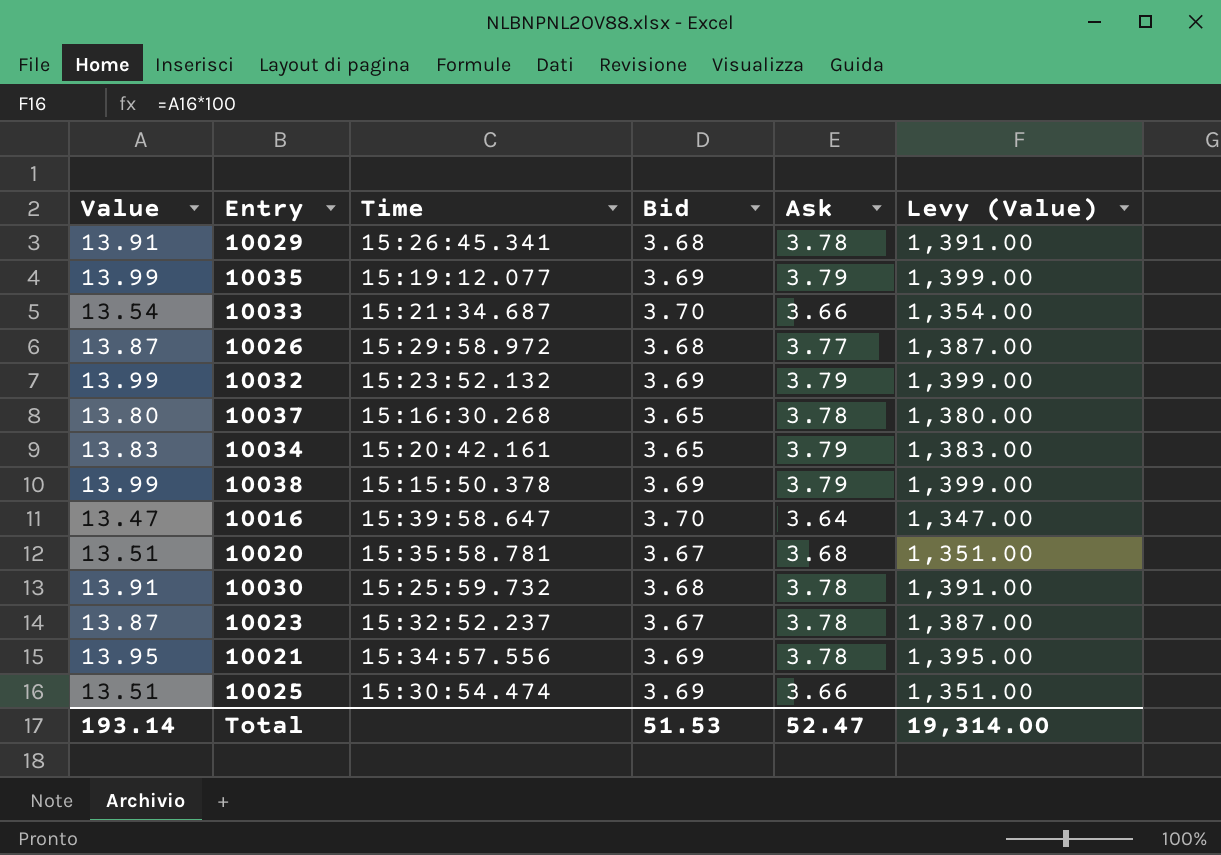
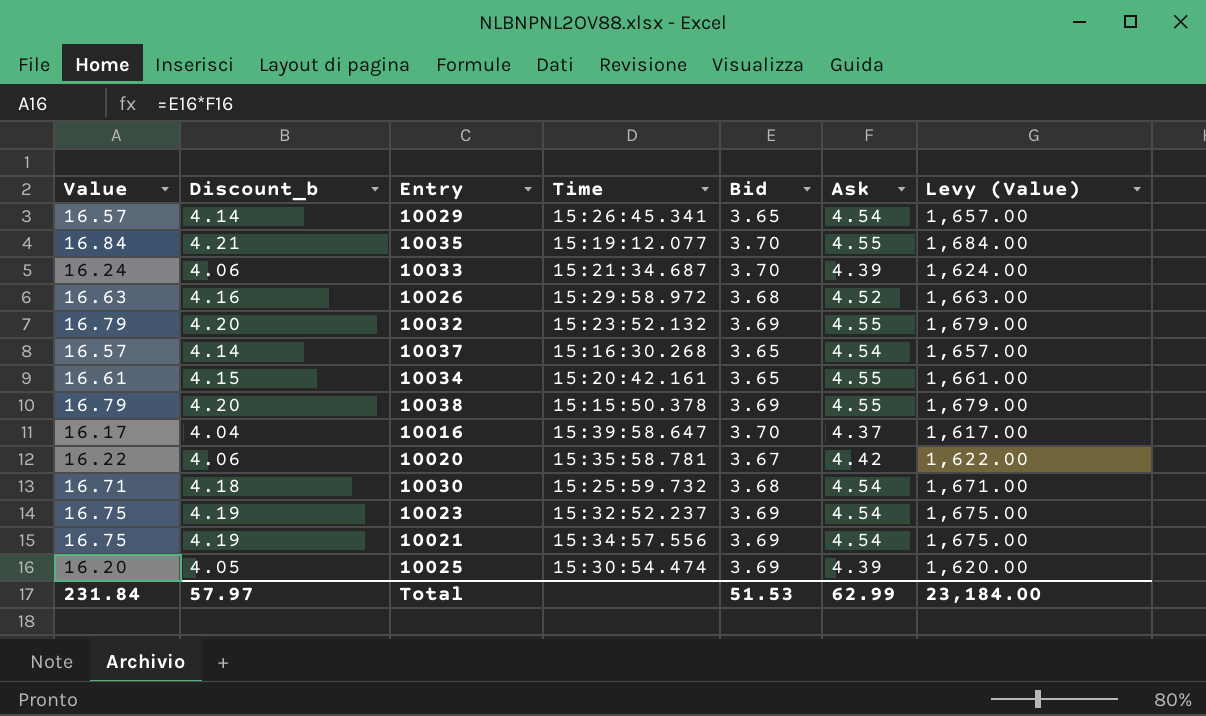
column Discount_b | formula: none -> [Value] * 0.25
10029 | Value: 13.91 -> 16.57
10029 | Bid: 3.68 -> 3.65
10029 | Ask: 3.78 -> 4.54
10029 | Levy (Value): 1,391.00 -> 1,657.00
10035 | Value: 13.99 -> 16.84
10035 | Bid: 3.69 -> 3.70
10035 | Ask: 3.79 -> 4.55
10035 | Levy (Value): 1,399.00 -> 1,684.00
10033 | Value: 13.54 -> 16.24
10033 | Ask: 3.66 -> 4.39
10033 | Levy (Value): 1,354.00 -> 1,624.00
10026 | Value: 13.87 -> 16.63
10026 | Ask: 3.77 -> 4.52
10026 | Levy (Value): 1,387.00 -> 1,663.00
10032 | Value: 13.99 -> 16.79
10032 | Ask: 3.79 -> 4.55
10032 | Levy (Value): 1,399.00 -> 1,679.00
10037 | Value: 13.80 -> 16.57
10037 | Ask: 3.78 -> 4.54
10037 | Levy (Value): 1,380.00 -> 1,657.00
10034 | Value: 13.83 -> 16.61
10034 | Ask: 3.79 -> 4.55
10034 | Levy (Value): 1,383.00 -> 1,661.00
10038 | Value: 13.99 -> 16.79
10038 | Ask: 3.79 -> 4.55
10038 | Levy (Value): 1,399.00 -> 1,679.00
10016 | Value: 13.47 -> 16.17
10016 | Ask: 3.64 -> 4.37
10016 | Levy (Value): 1,347.00 -> 1,617.00
10020 | Value: 13.51 -> 16.22
10020 | Ask: 3.68 -> 4.42
10020 | Levy (Value): 1,351.00 -> 1,622.00
10030 | Value: 13.91 -> 16.71
10030 | Ask: 3.78 -> 4.54
10030 | Levy (Value): 1,391.00 -> 1,671.00
10023 | Value: 13.87 -> 16.75
10023 | Bid: 3.67 -> 3.69
10023 | Ask: 3.78 -> 4.54
10023 | Levy (Value): 1,387.00 -> 1,675.00
10021 | Value: 13.95 -> 16.75
10021 | Ask: 3.78 -> 4.54
10021 | Levy (Value): 1,395.00 -> 1,675.00
10025 | Value: 13.51 -> 16.20
10025 | Ask: 3.66 -> 4.39
10025 | Levy (Value): 1,351.00 -> 1,620.00
Total | Value: 193.14 -> 231.84
Total | Ask: 52.47 -> 62.99
Total | Levy (Value): 19,314.00 -> 23,184.00

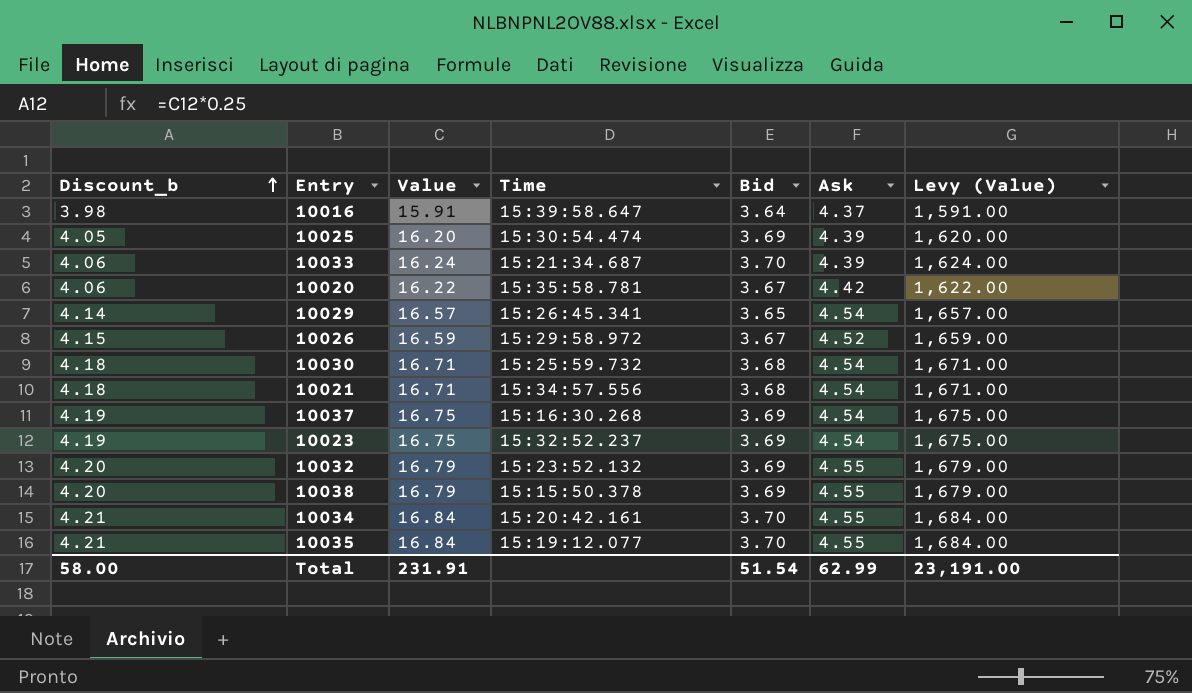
row order: none -> Discount_b ascending
column Value | position: 1 -> 3
10016 | Discount_b: 4.04 -> 3.98
10016 | Value: 16.17 -> 15.91
10016 | Bid: 3.70 -> 3.64
10016 | Levy (Value): 1,617.00 -> 1,591.00
10026 | Discount_b: 4.16 -> 4.15
10026 | Value: 16.63 -> 16.59
10026 | Bid: 3.68 -> 3.67
10026 | Levy (Value): 1,663.00 -> 1,659.00
10021 | Discount_b: 4.19 -> 4.18
10021 | Value: 16.75 -> 16.71
10021 | Bid: 3.69 -> 3.68
10021 | Levy (Value): 1,675.00 -> 1,671.00
10037 | Discount_b: 4.14 -> 4.19
10037 | Value: 16.57 -> 16.75
10037 | Bid: 3.65 -> 3.69
10037 | Levy (Value): 1,657.00 -> 1,675.00
10034 | Discount_b: 4.15 -> 4.21
10034 | Value: 16.61 -> 16.84
10034 | Bid: 3.65 -> 3.70
10034 | Levy (Value): 1,661.00 -> 1,684.00
Total | Discount_b: 57.97 -> 58.00
Total | Value: 231.84 -> 231.91
Total | Bid: 51.53 -> 51.54
Total | Levy (Value): 23,184.00 -> 23,191.00

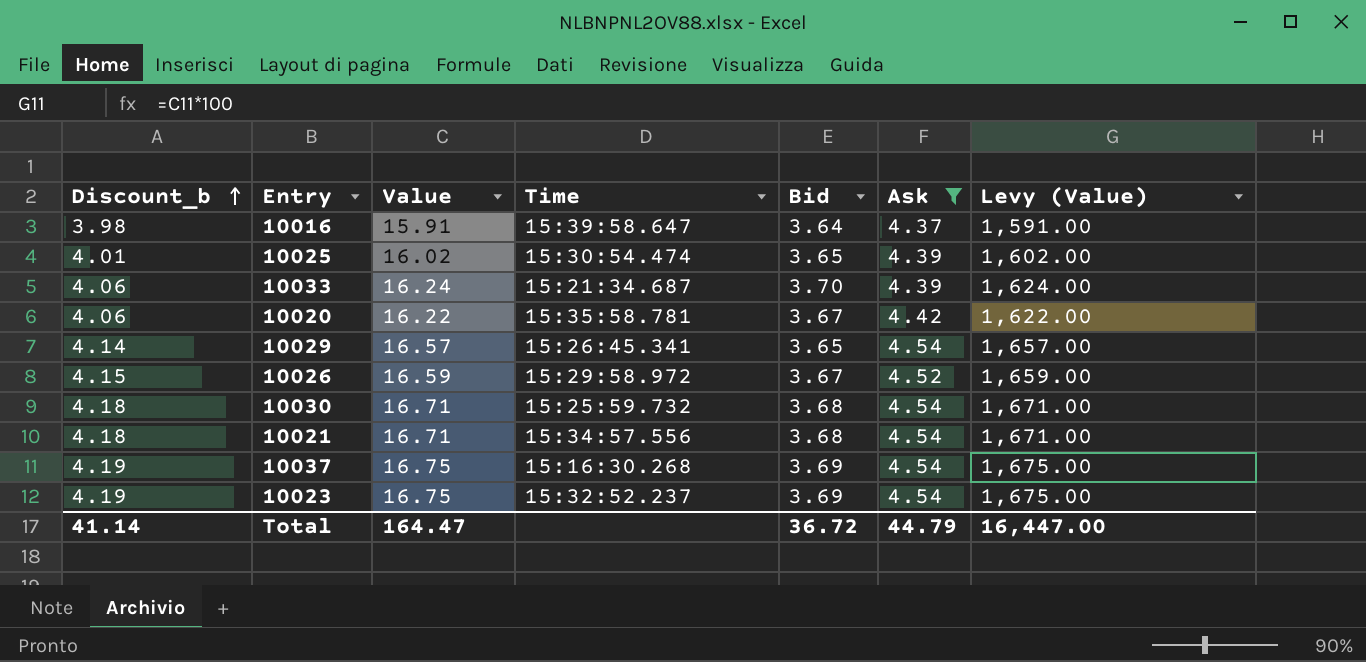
filter: none -> Ask != 4.55
10025 | Discount_b: 4.05 -> 4.01
10025 | Value: 16.20 -> 16.02
10025 | Bid: 3.69 -> 3.65
10025 | Levy (Value): 1,620.00 -> 1,602.00
Total | Discount_b: 58.00 -> 41.14
Total | Value: 231.91 -> 164.47
Total | Bid: 51.54 -> 36.72
Total | Ask: 62.99 -> 44.79
Total | Levy (Value): 23,191.00 -> 16,447.00

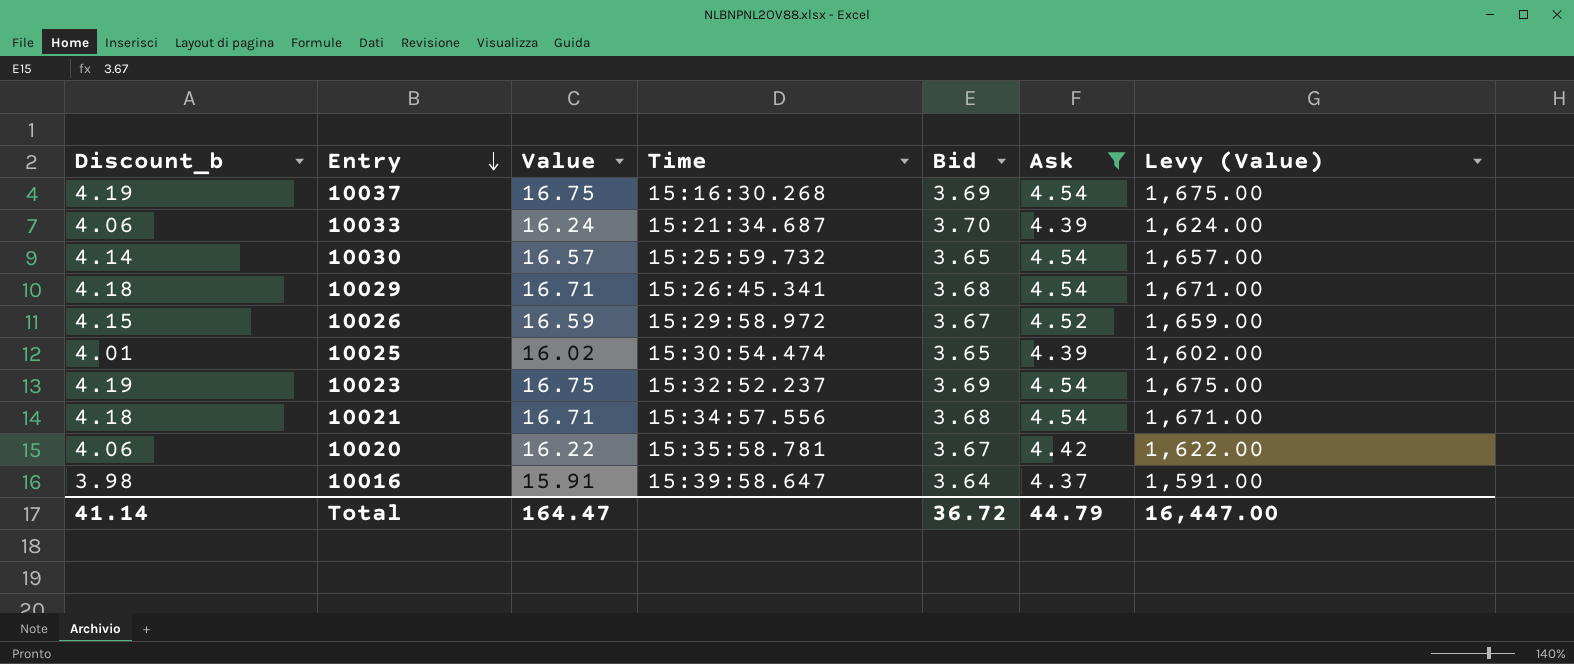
row order: Discount_b ascending -> Entry descending
10030 | Discount_b: 4.18 -> 4.14
10030 | Value: 16.71 -> 16.57
10030 | Bid: 3.68 -> 3.65
10030 | Levy (Value): 1,671.00 -> 1,657.00
10029 | Discount_b: 4.14 -> 4.18
10029 | Value: 16.57 -> 16.71
10029 | Bid: 3.65 -> 3.68
10029 | Levy (Value): 1,657.00 -> 1,671.00

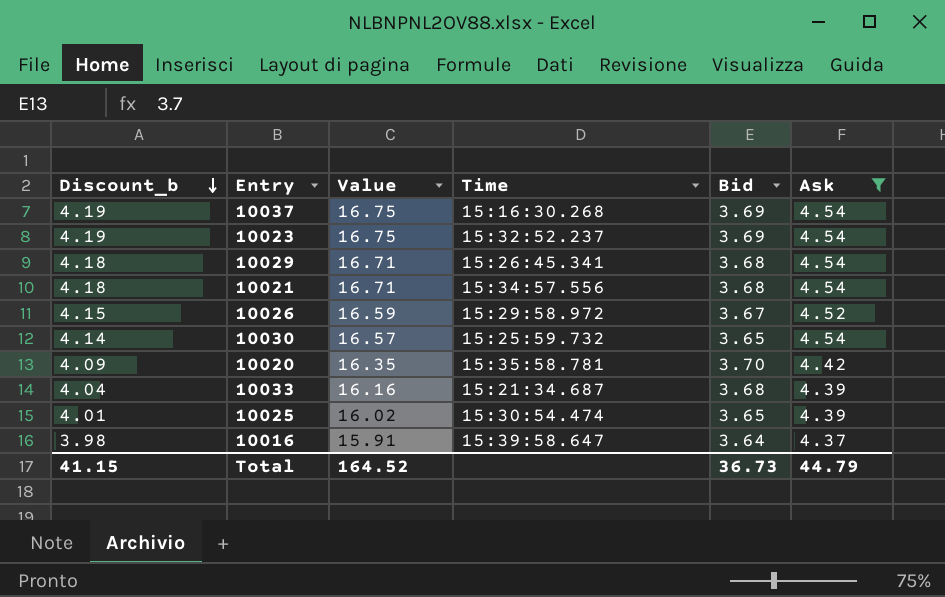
row order: Entry descending -> Discount_b descending
column Levy (Value) | formula: [Value] * 100 -> none
10020 | Discount_b: 4.06 -> 4.09
10020 | Value: 16.22 -> 16.35
10020 | Bid: 3.67 -> 3.70
10033 | Discount_b: 4.06 -> 4.04
10033 | Value: 16.24 -> 16.16
10033 | Bid: 3.70 -> 3.68
Total | Discount_b: 41.14 -> 41.15
Total | Value: 164.47 -> 164.52
Total | Bid: 36.72 -> 36.73

